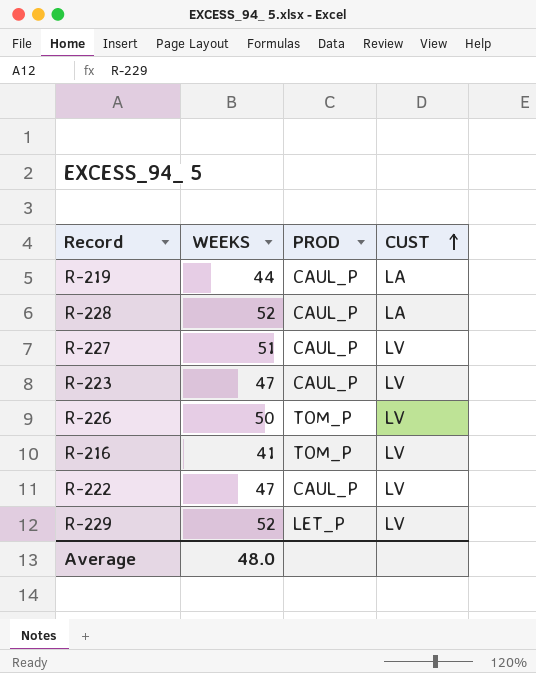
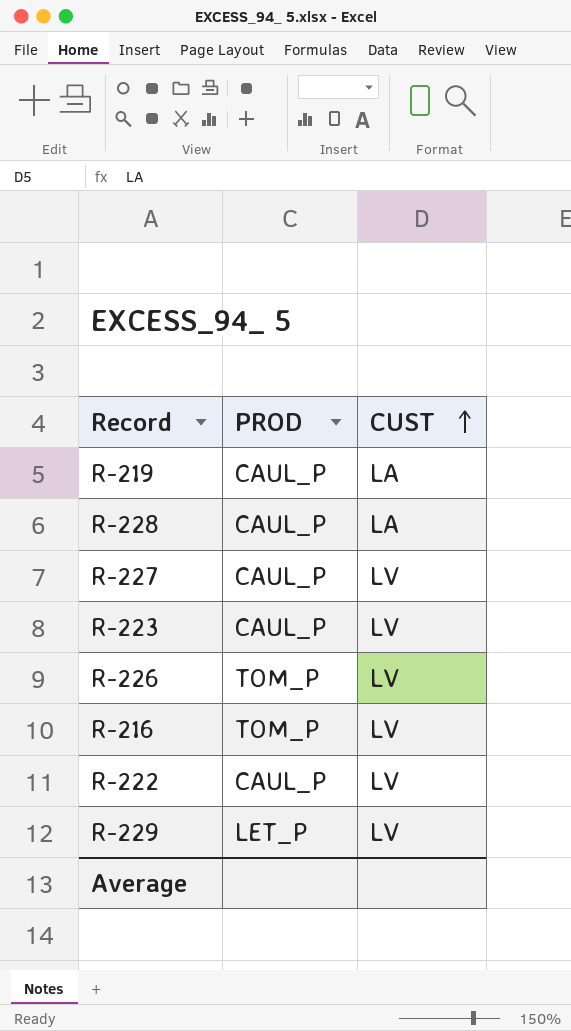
column WEEKS | position: 2 -> none

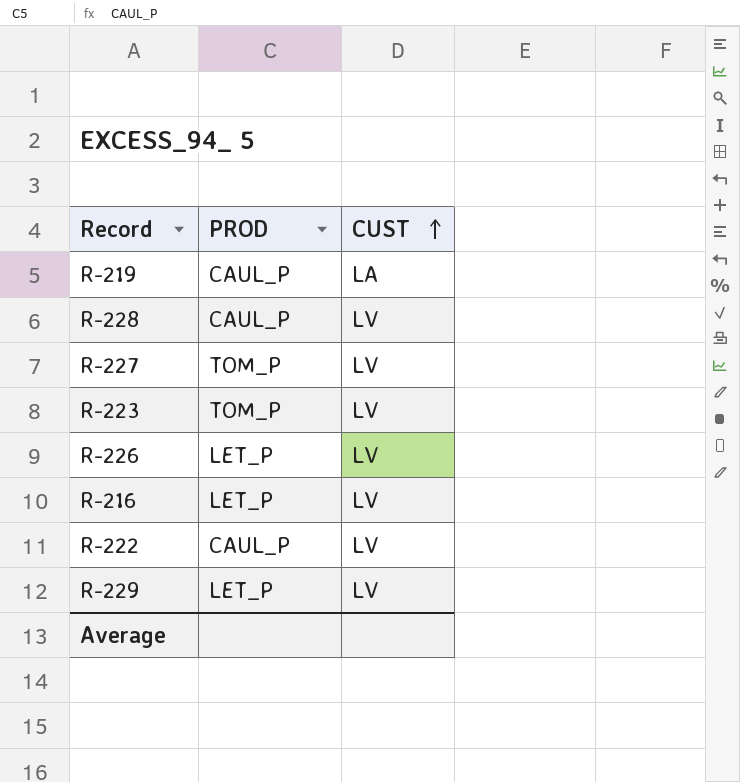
R-228 | CUST: LA -> LV
R-227 | PROD: CAUL_P -> TOM_P
R-223 | PROD: CAUL_P -> TOM_P
R-226 | PROD: TOM_P -> LET_P
R-216 | PROD: TOM_P -> LET_P

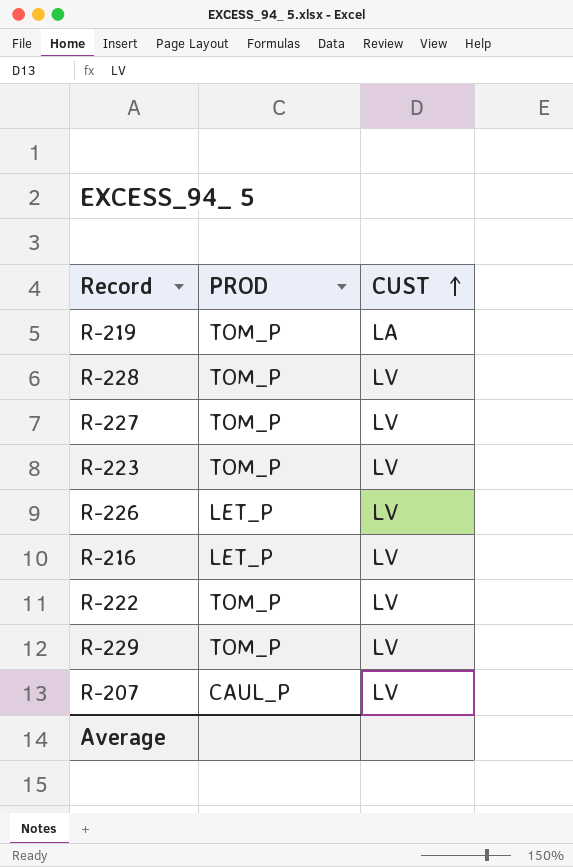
R-219 | PROD: CAUL_P -> TOM_P
R-228 | PROD: CAUL_P -> TOM_P
R-222 | PROD: CAUL_P -> TOM_P
R-229 | PROD: LET_P -> TOM_P
row R-207: none -> CAUL_P | LV

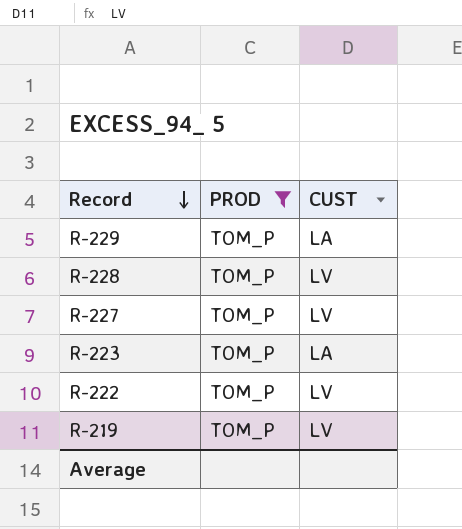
filter: none -> PROD = TOM_P
row order: CUST ascending -> Record descending
R-229 | CUST: LV -> LA
R-223 | CUST: LV -> LA
R-219 | CUST: LA -> LV

